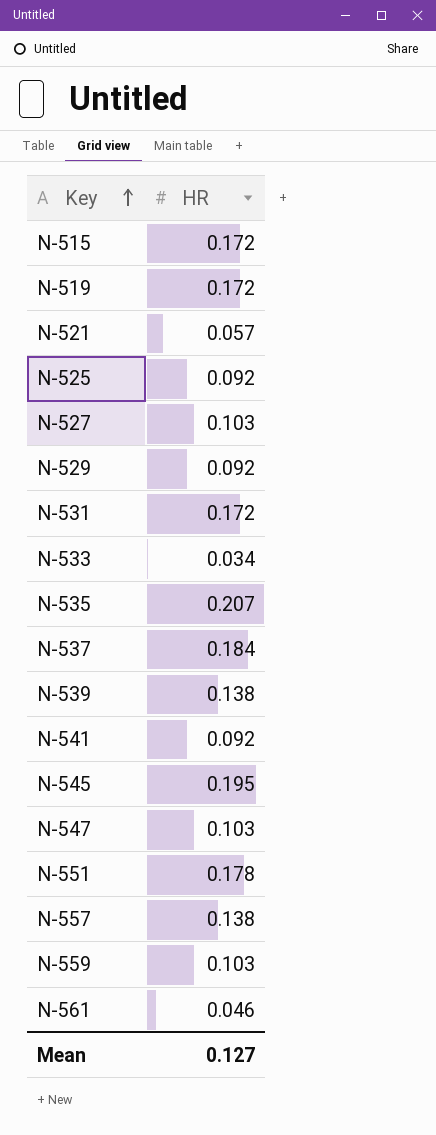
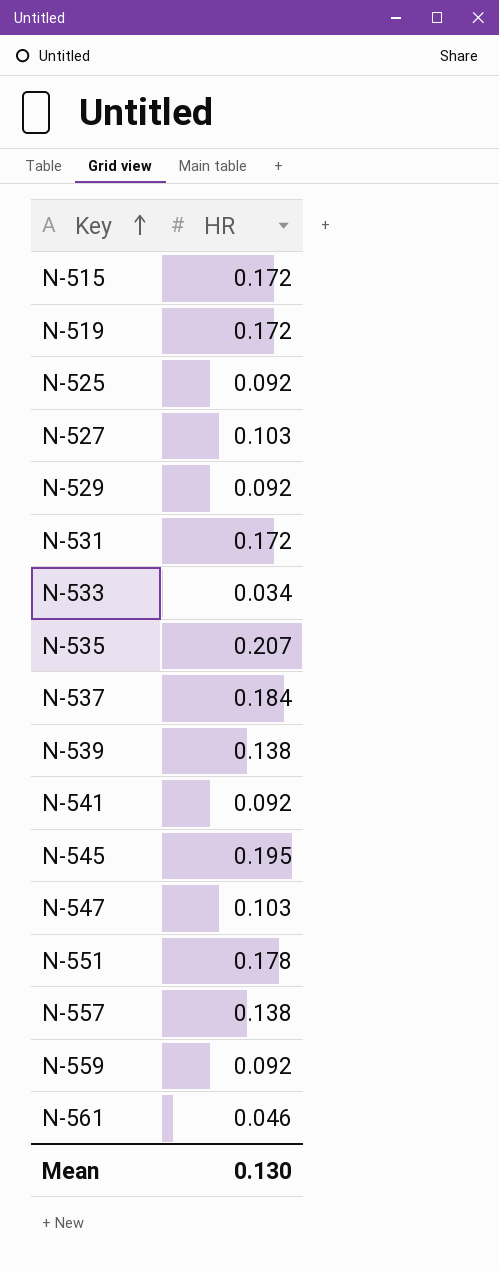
row N-521: 0.057 -> none
N-559 | HR: 0.103 -> 0.092
Mean | HR: 0.127 -> 0.130

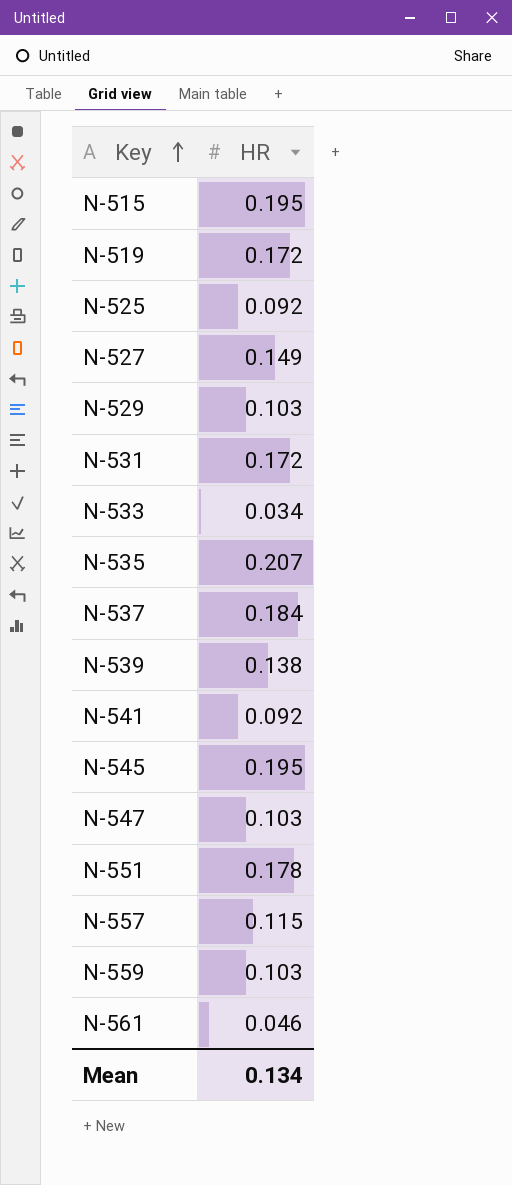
N-515 | HR: 0.172 -> 0.195
N-527 | HR: 0.103 -> 0.149
N-529 | HR: 0.092 -> 0.103
N-557 | HR: 0.138 -> 0.115
N-559 | HR: 0.092 -> 0.103
Mean | HR: 0.130 -> 0.134

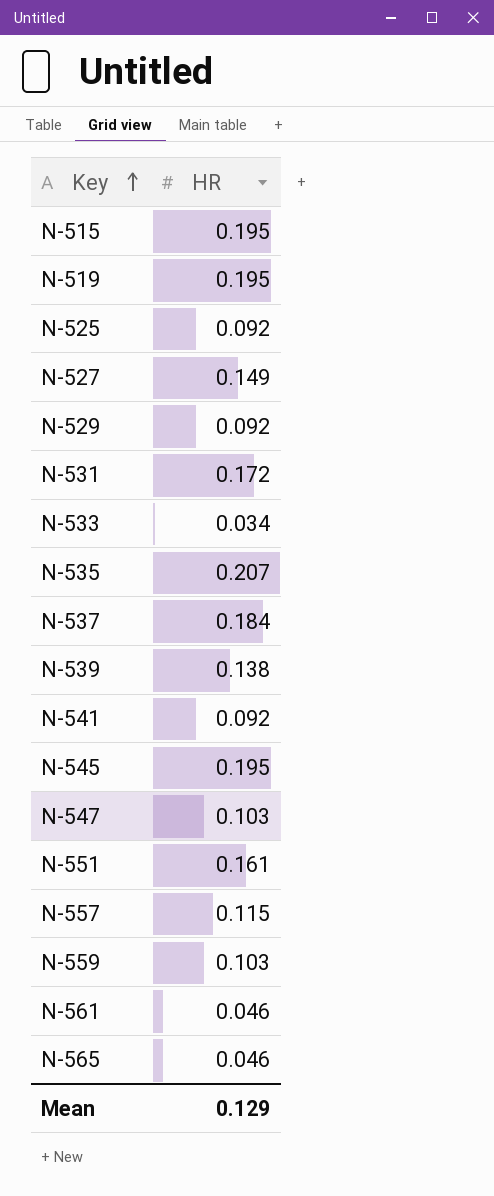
N-519 | HR: 0.172 -> 0.195
N-529 | HR: 0.103 -> 0.092
N-551 | HR: 0.178 -> 0.161
row N-565: none -> 0.046
Mean | HR: 0.134 -> 0.129

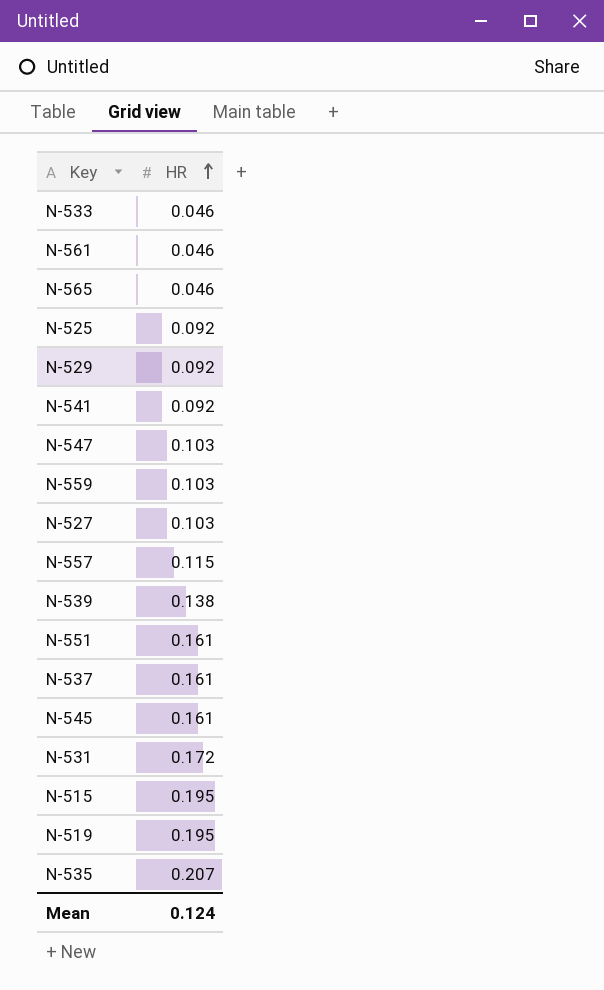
row order: Key ascending -> HR ascending
N-533 | HR: 0.034 -> 0.046
N-527 | HR: 0.149 -> 0.103
N-537 | HR: 0.184 -> 0.161
N-545 | HR: 0.195 -> 0.161
Mean | HR: 0.129 -> 0.124

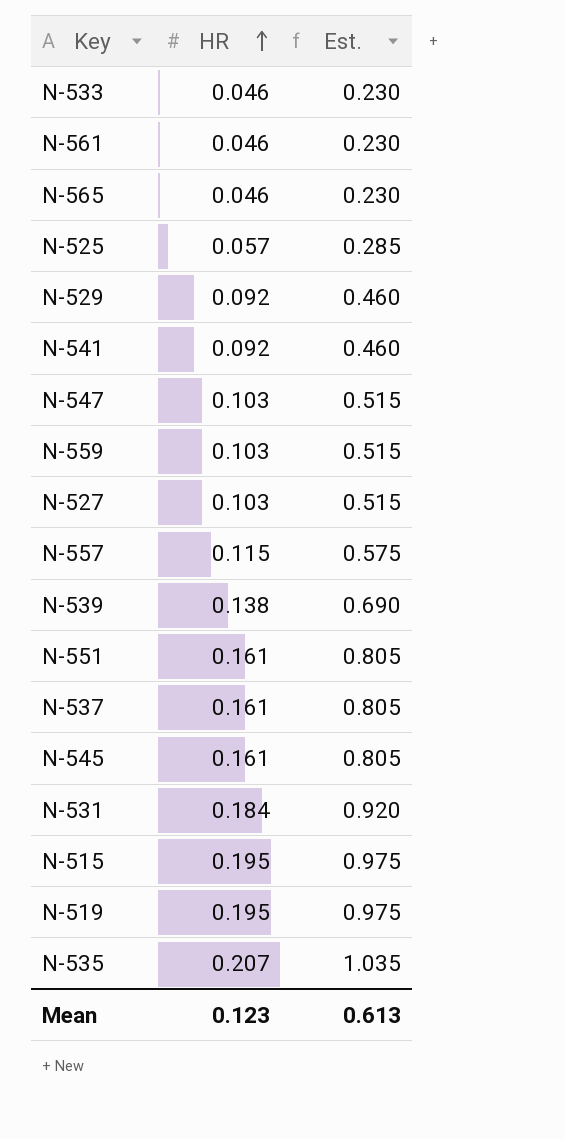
column Est. | formula: none -> [HR] * 5
N-525 | HR: 0.092 -> 0.057
N-531 | HR: 0.172 -> 0.184
Mean | HR: 0.124 -> 0.123

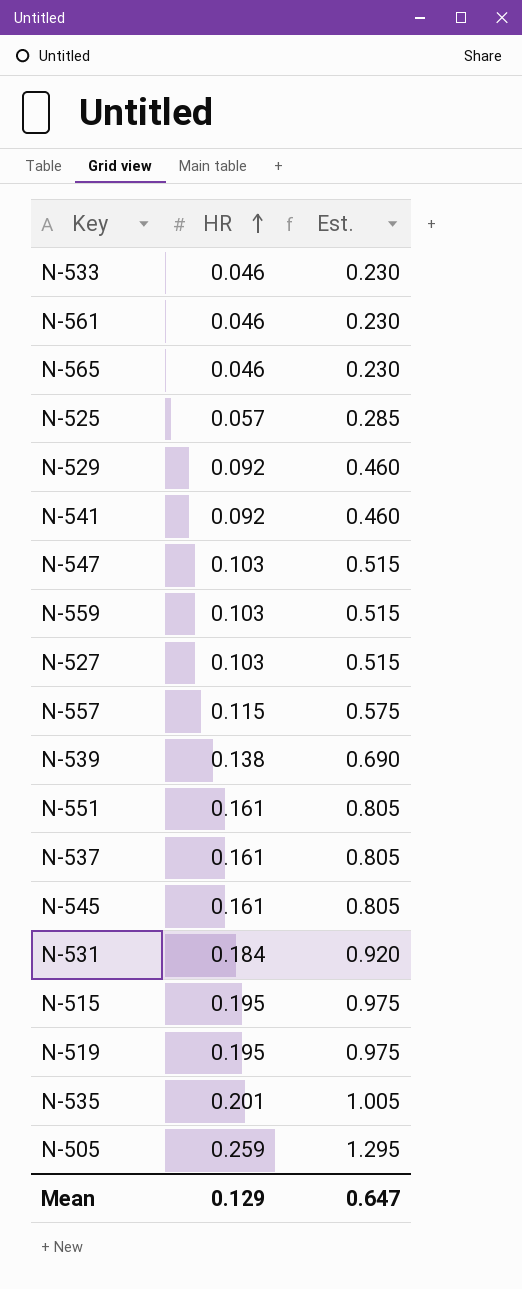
N-535 | HR: 0.207 -> 0.201
N-535 | Est.: 1.035 -> 1.005
row N-505: none -> 0.259 | 1.295
Mean | HR: 0.123 -> 0.129
Mean | Est.: 0.613 -> 0.647

